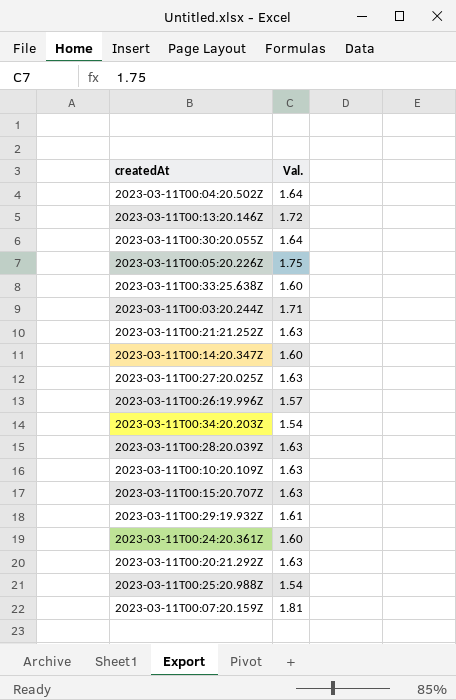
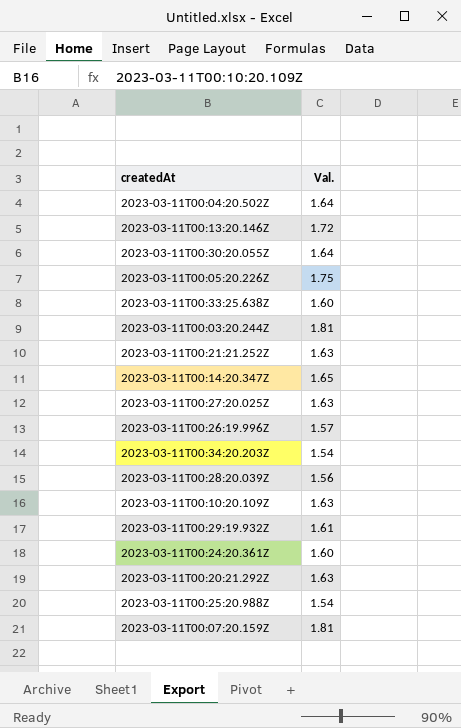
row 2023-03-11T00:15:20.707Z: 1.63 -> none
2023-03-11T00:03:20.244Z | Val.: 1.71 -> 1.81
2023-03-11T00:14:20.347Z | Val.: 1.60 -> 1.65
2023-03-11T00:28:20.039Z | Val.: 1.63 -> 1.56

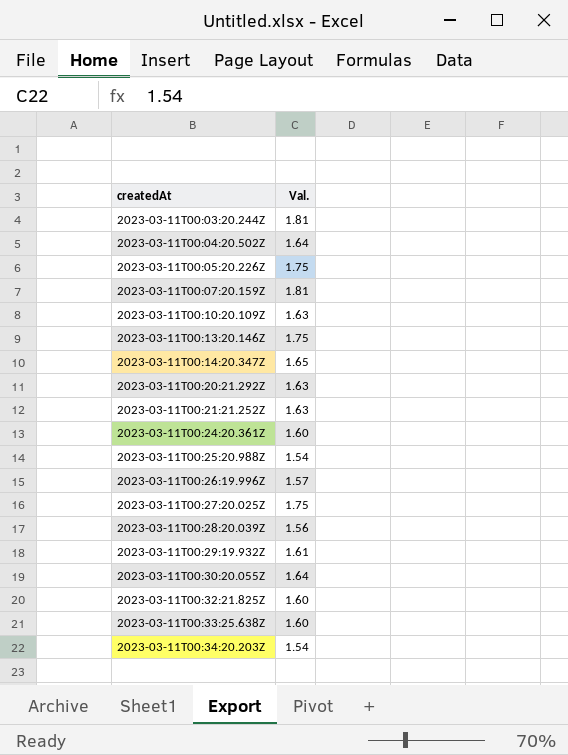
row order: none -> createdAt ascending
2023-03-11T00:13:20.146Z | Val.: 1.72 -> 1.75
2023-03-11T00:27:20.025Z | Val.: 1.63 -> 1.75
row 2023-03-11T00:32:21.825Z: none -> 1.60

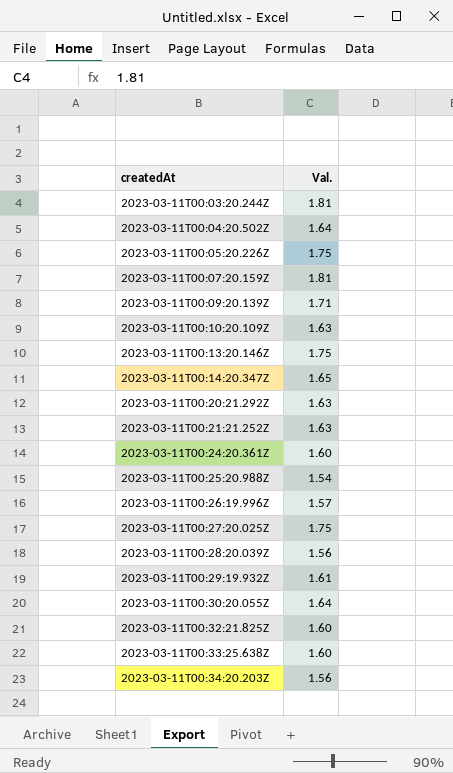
row 2023-03-11T00:09:20.139Z: none -> 1.71
2023-03-11T00:34:20.203Z | Val.: 1.54 -> 1.56

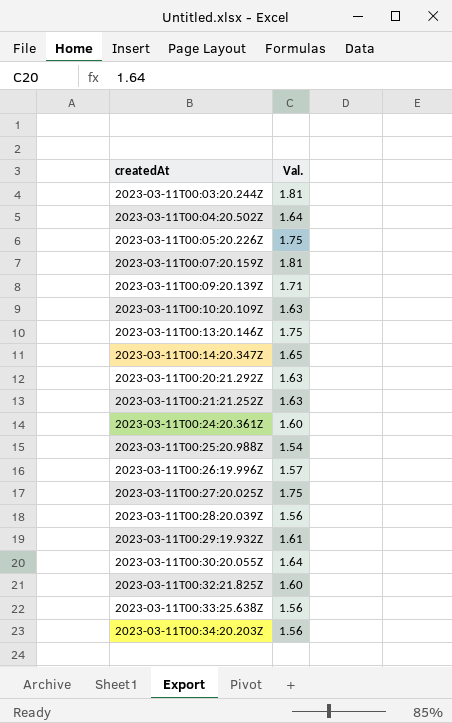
2023-03-11T00:33:25.638Z | Val.: 1.60 -> 1.56

